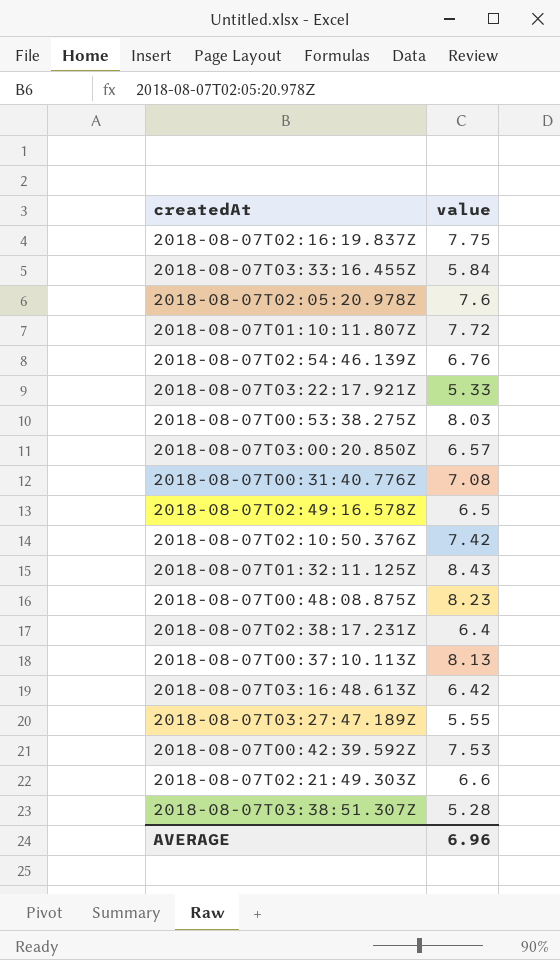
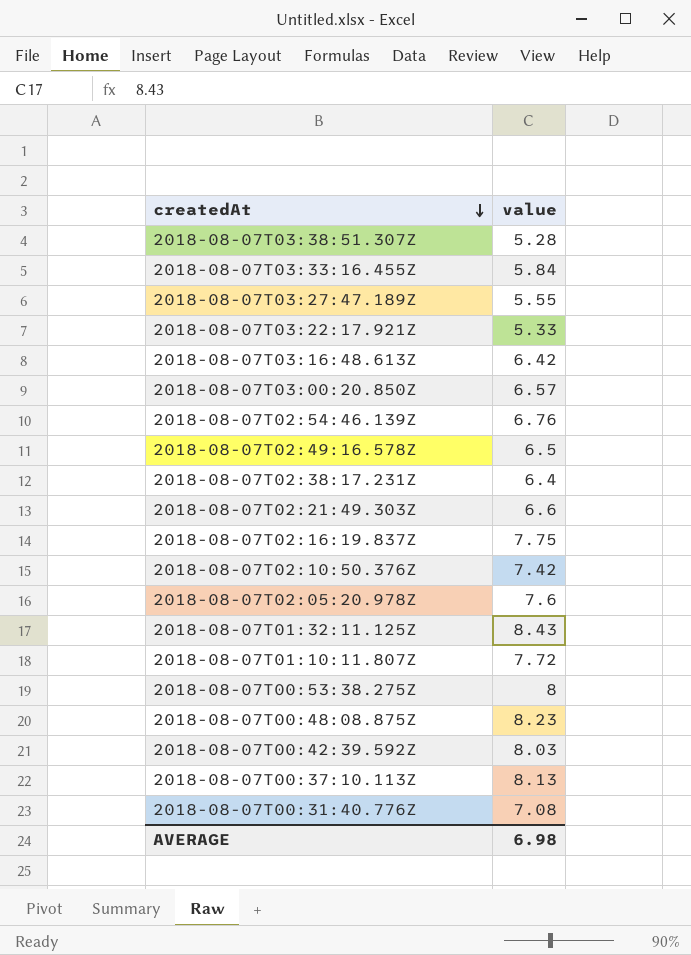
row order: none -> createdAt descending
2018-08-07T00:53:38.275Z | value: 8.03 -> 8
2018-08-07T00:42:39.592Z | value: 7.53 -> 8.03
AVERAGE | value: 6.96 -> 6.98

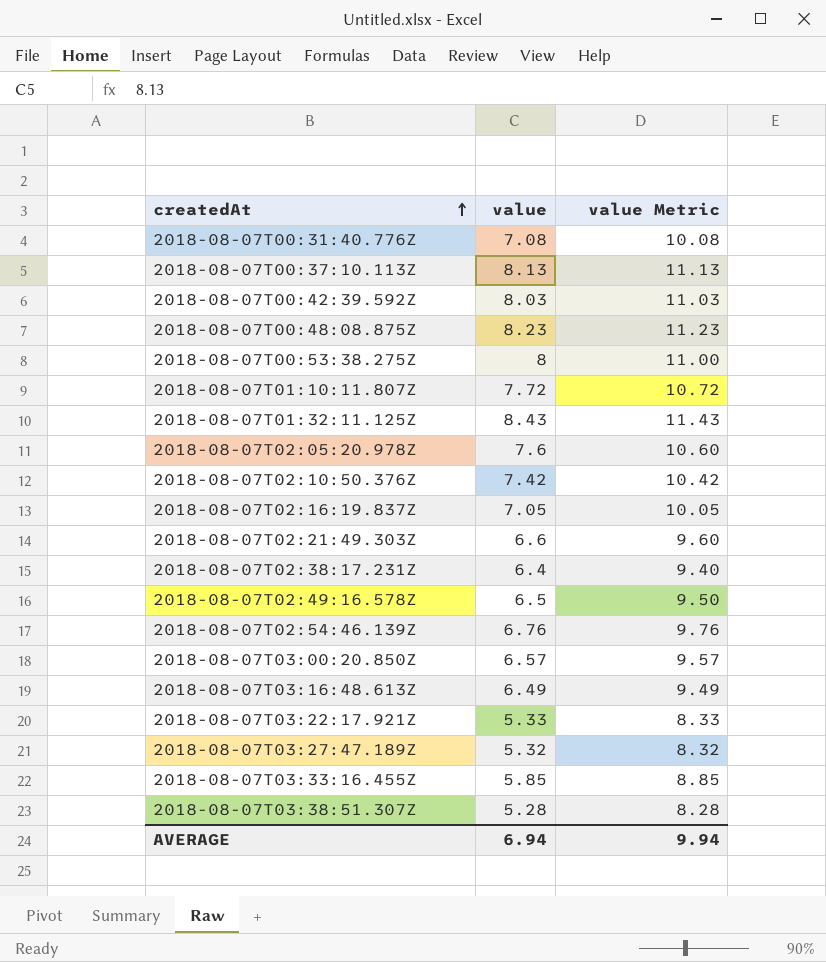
row order: createdAt descending -> createdAt ascending
column value Metric | formula: none -> [value] + 3
2018-08-07T02:16:19.837Z | value: 7.75 -> 7.05
2018-08-07T03:16:48.613Z | value: 6.42 -> 6.49
2018-08-07T03:27:47.189Z | value: 5.55 -> 5.32
2018-08-07T03:33:16.455Z | value: 5.84 -> 5.85
AVERAGE | value: 6.98 -> 6.94

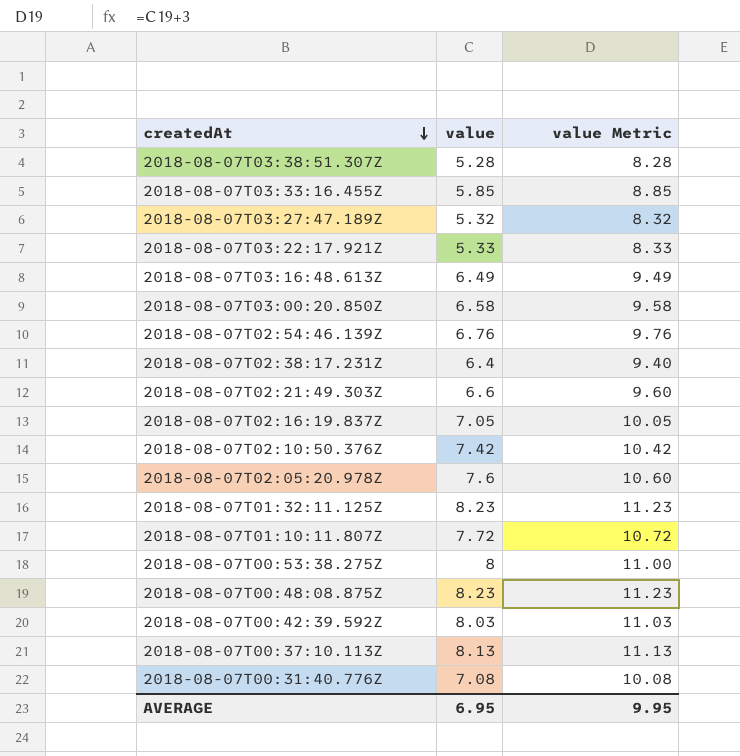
row order: createdAt ascending -> createdAt descending
row 2018-08-07T02:49:16.578Z: 6.5 | 9.50 -> none
2018-08-07T03:00:20.850Z | value: 6.57 -> 6.58
2018-08-07T03:00:20.850Z | value Metric: 9.57 -> 9.58
2018-08-07T01:32:11.125Z | value: 8.43 -> 8.23
2018-08-07T01:32:11.125Z | value Metric: 11.43 -> 11.23
AVERAGE | value: 6.94 -> 6.95
AVERAGE | value Metric: 9.94 -> 9.95

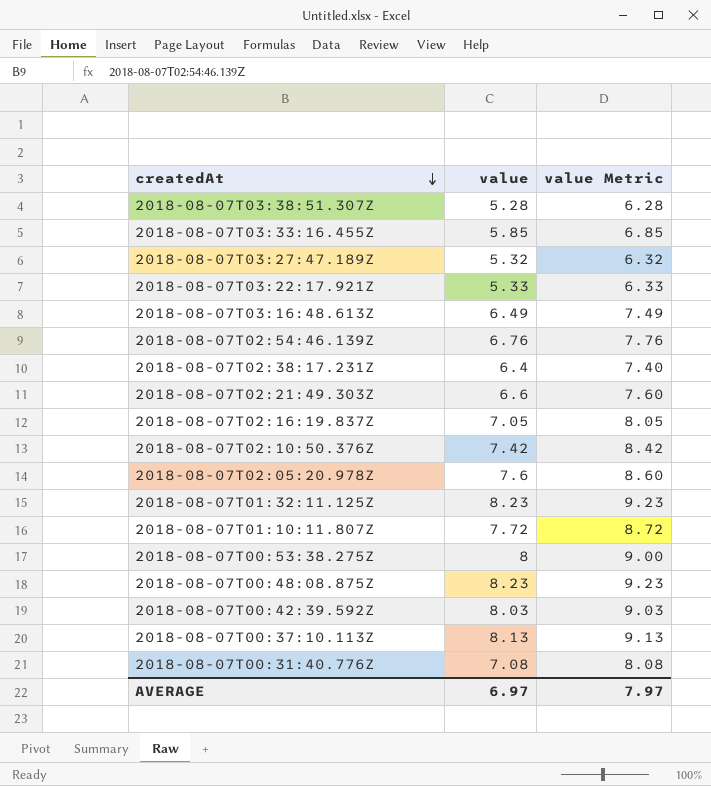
column value Metric | formula: [value] + 3 -> [value] + 1
row 2018-08-07T03:00:20.850Z: 6.58 | 9.58 -> none
AVERAGE | value: 6.95 -> 6.97
AVERAGE | value Metric: 9.95 -> 7.97

